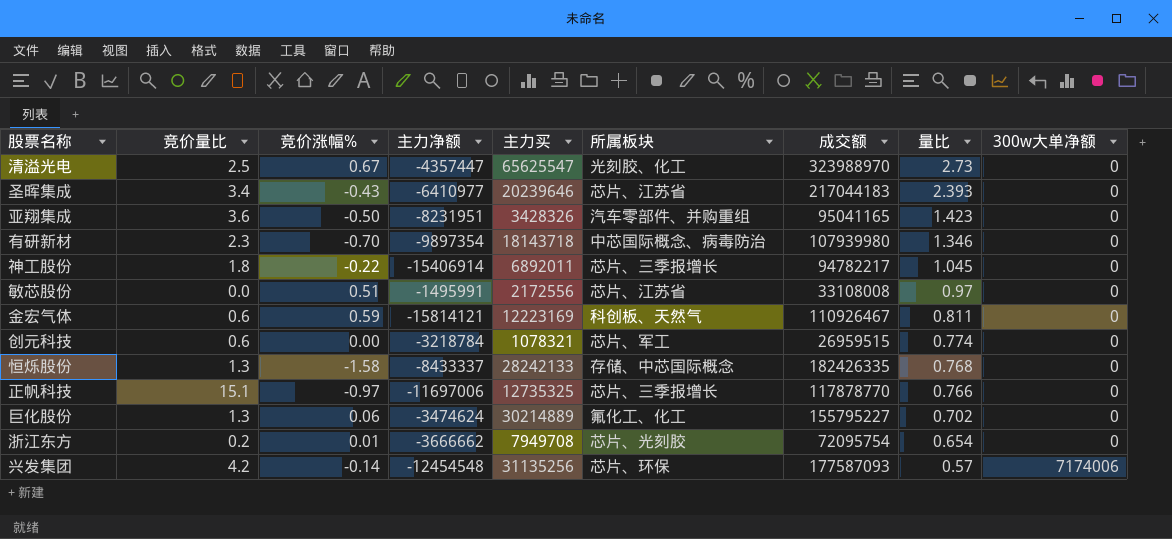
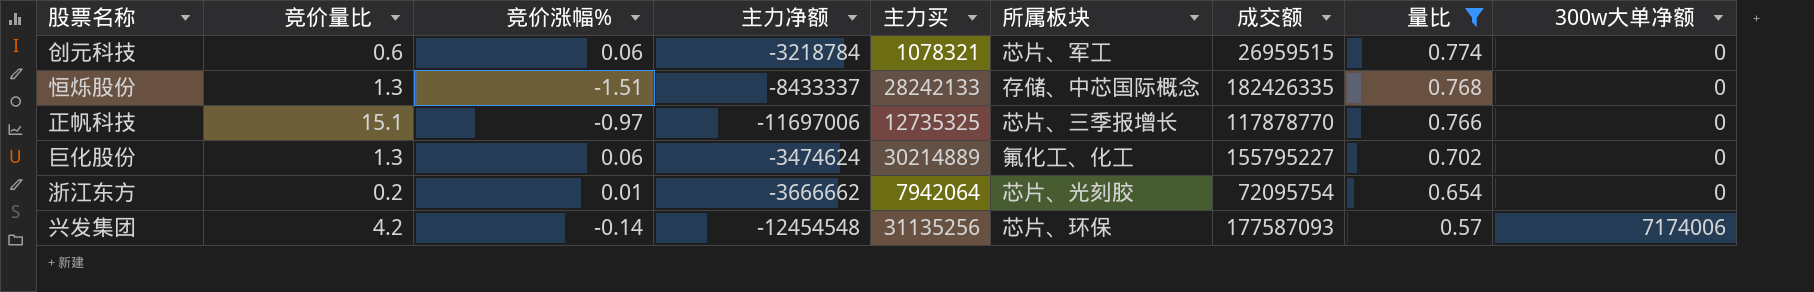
filter: none -> 量比 <= 0.774
创元科技 | 竞价涨幅%: 0.00 -> 0.06
恒烁股份 | 竞价涨幅%: -1.58 -> -1.51
浙江东方 | 主力买: 7949708 -> 7942064

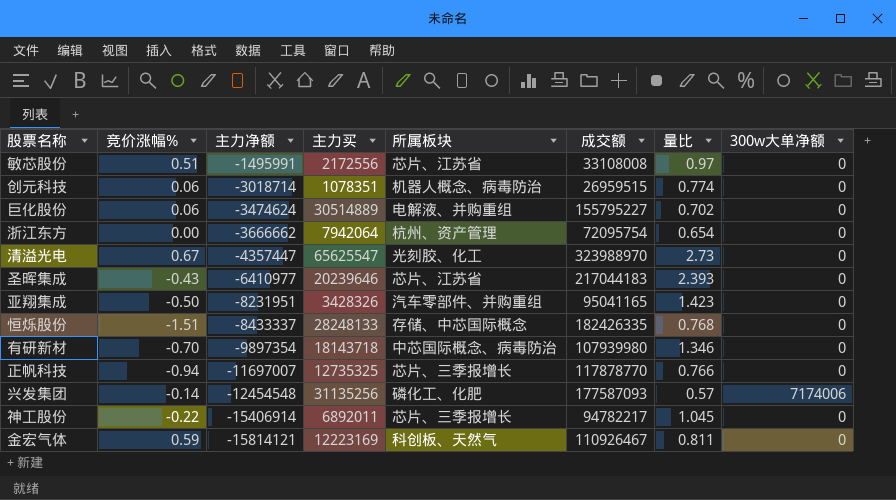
filter: 量比 <= 0.774 -> none
row order: 量比 descending -> 主力净额 descending
column 竞价量比 | position: 2 -> none
创元科技 | 主力净额: -3218784 -> -3018714
创元科技 | 主力买: 1078321 -> 1078351
创元科技 | 所属板块: 芯片、军工 -> 机器人概念、病毒防治
巨化股份 | 主力买: 30214889 -> 30514889
巨化股份 | 所属板块: 氟化工、化工 -> 电解液、并购重组
浙江东方 | 竞价涨幅%: 0.01 -> 0.00
浙江东方 | 所属板块: 芯片、光刻胶 -> 杭州、资产管理
恒烁股份 | 主力买: 28242133 -> 28248133
正帆科技 | 竞价涨幅%: -0.97 -> -0.94
正帆科技 | 主力净额: -11697006 -> -11697007
兴发集团 | 所属板块: 芯片、环保 -> 磷化工、化肥

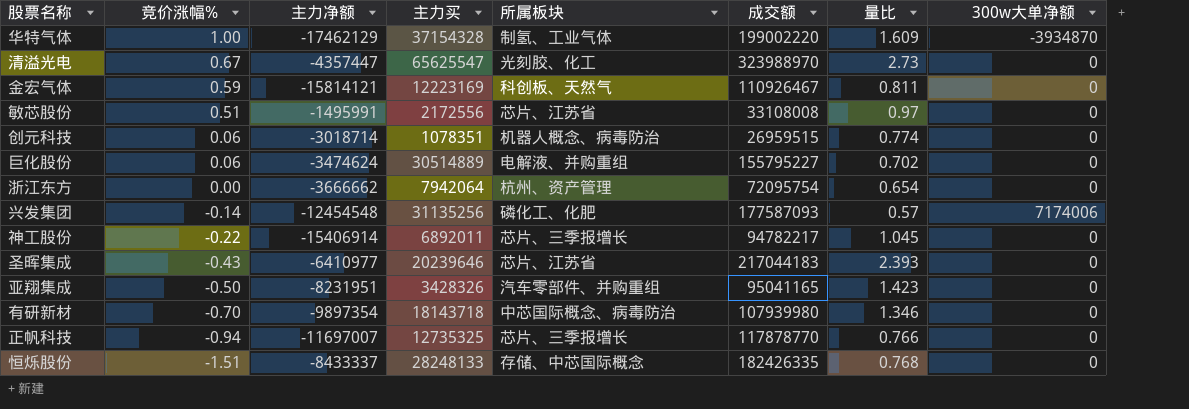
row order: 主力净额 descending -> 竞价涨幅% descending
row 华特气体: none -> 1.00 | -17462129 | 37154328 | 制氢、工业气体 | 199002220 | 1.609 | -3934870

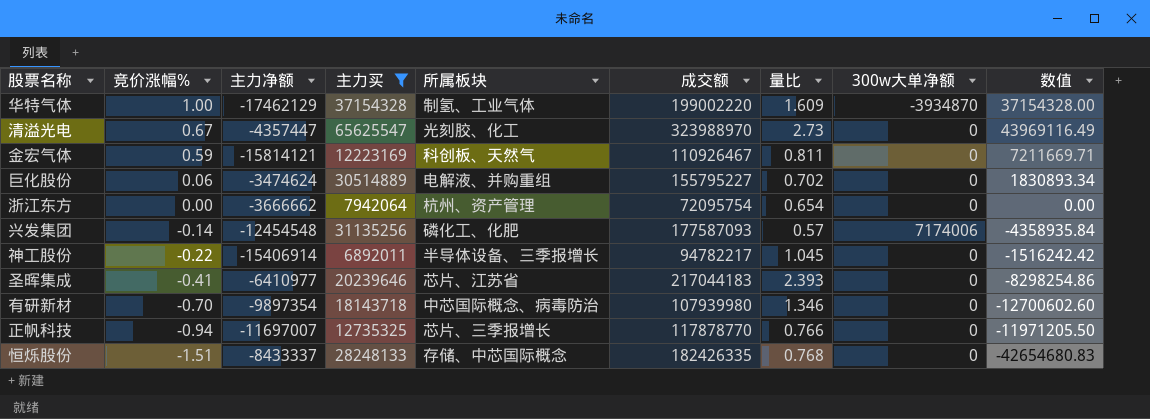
filter: none -> 主力买 >= 6892011
column 数值 | formula: none -> [竞价涨幅%] * [主力买]
神工股份 | 所属板块: 芯片、三季报增长 -> 半导体设备、三季报增长
圣晖集成 | 竞价涨幅%: -0.43 -> -0.41

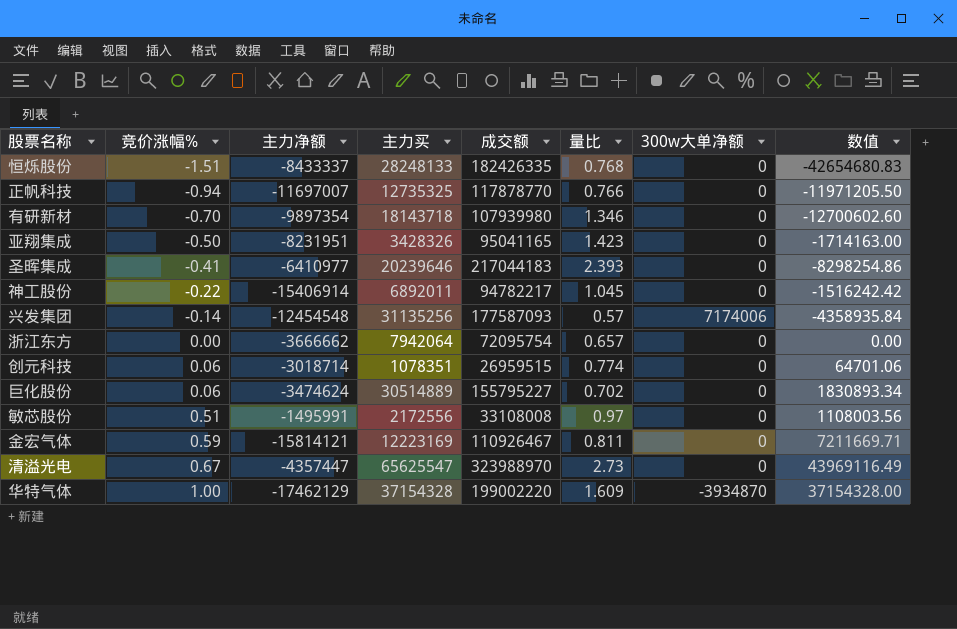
filter: 主力买 >= 6892011 -> none
row order: 竞价涨幅% descending -> 竞价涨幅% ascending
column 所属板块 | position: 5 -> none
浙江东方 | 量比: 0.654 -> 0.657

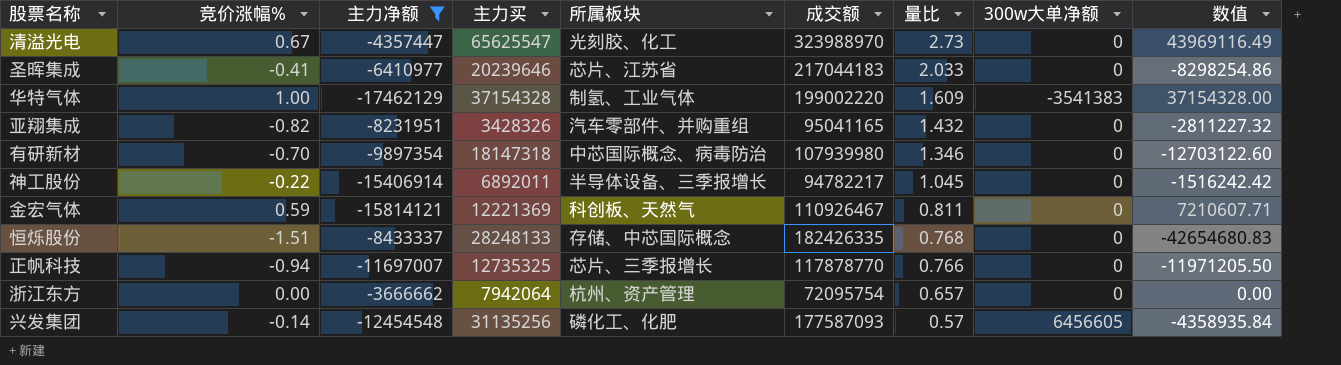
filter: none -> 主力净额 <= -3666662
row order: 竞价涨幅% ascending -> 量比 descending
column 所属板块 | position: none -> 5
圣晖集成 | 量比: 2.393 -> 2.033
华特气体 | 300w大单净额: -3934870 -> -3541383
亚翔集成 | 竞价涨幅%: -0.50 -> -0.82
亚翔集成 | 量比: 1.423 -> 1.432
亚翔集成 | 数值: -1714163.00 -> -2811227.32
有研新材 | 主力买: 18143718 -> 18147318
有研新材 | 数值: -12700602.60 -> -12703122.60
金宏气体 | 主力买: 12223169 -> 12221369
金宏气体 | 数值: 7211669.71 -> 7210607.71
兴发集团 | 300w大单净额: 7174006 -> 6456605

